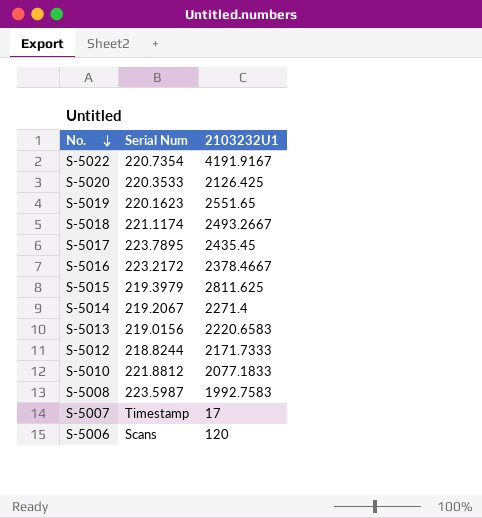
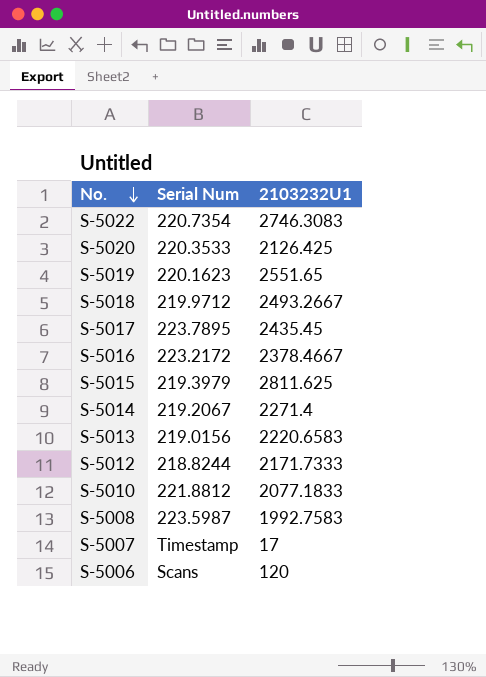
S-5022 | 2103232U1: 4191.9167 -> 2746.3083
S-5018 | Serial Num: 221.1174 -> 219.9712

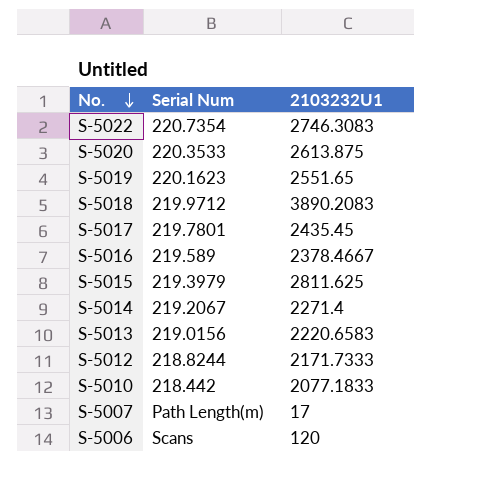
row S-5008: 223.5987 | 1992.7583 -> none
S-5020 | 2103232U1: 2126.425 -> 2613.875
S-5018 | 2103232U1: 2493.2667 -> 3890.2083
S-5017 | Serial Num: 223.7895 -> 219.7801
S-5016 | Serial Num: 223.2172 -> 219.589
S-5010 | Serial Num: 221.8812 -> 218.442
S-5007 | Serial Num: Timestamp -> Path Length(m)

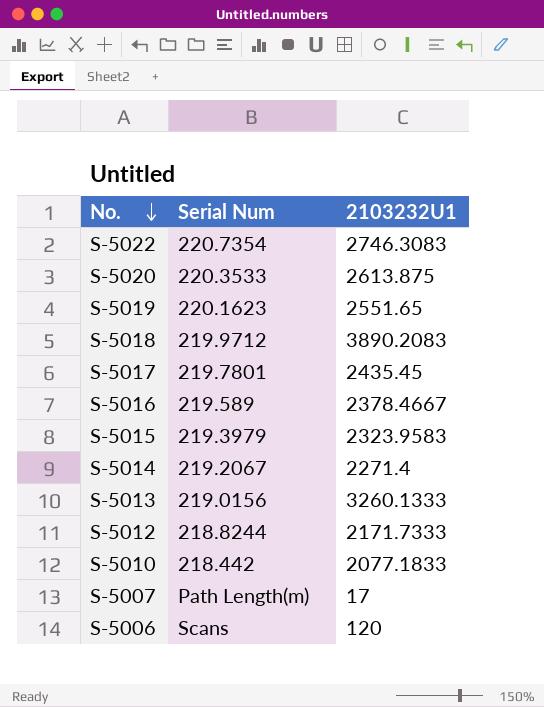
S-5015 | 2103232U1: 2811.625 -> 2323.9583
S-5013 | 2103232U1: 2220.6583 -> 3260.1333

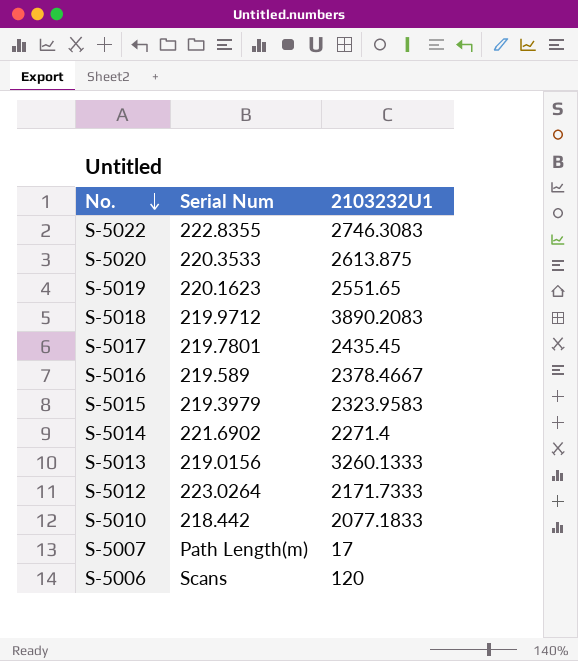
S-5022 | Serial Num: 220.7354 -> 222.8355
S-5014 | Serial Num: 219.2067 -> 221.6902
S-5012 | Serial Num: 218.8244 -> 223.0264

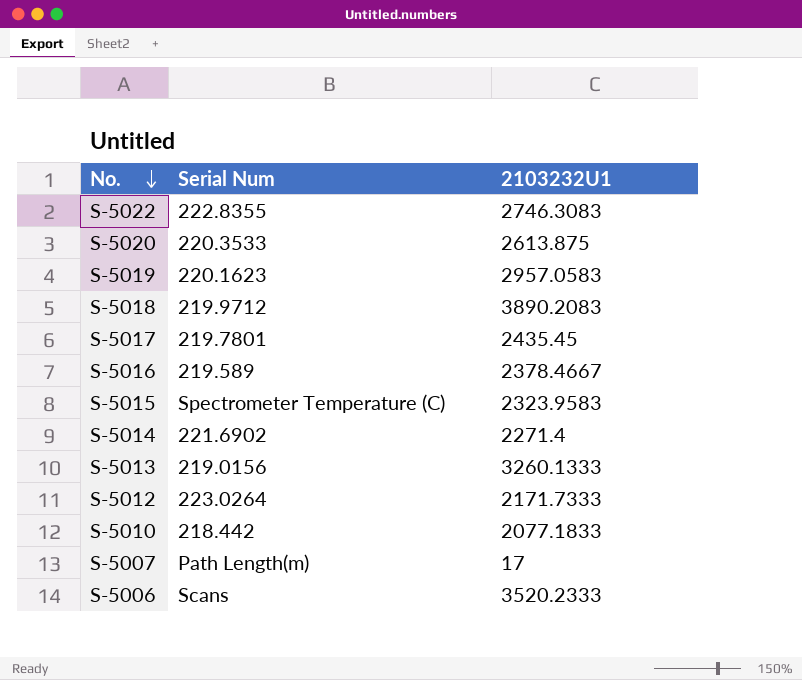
S-5019 | 2103232U1: 2551.65 -> 2957.0583
S-5015 | Serial Num: 219.3979 -> Spectrometer Temperature (C)
S-5006 | 2103232U1: 120 -> 3520.2333

